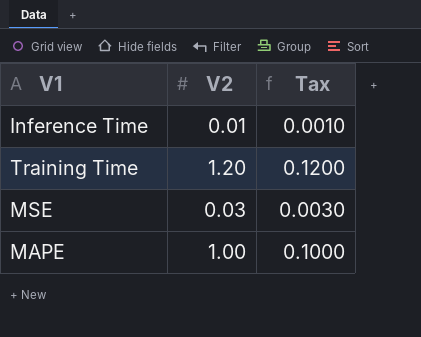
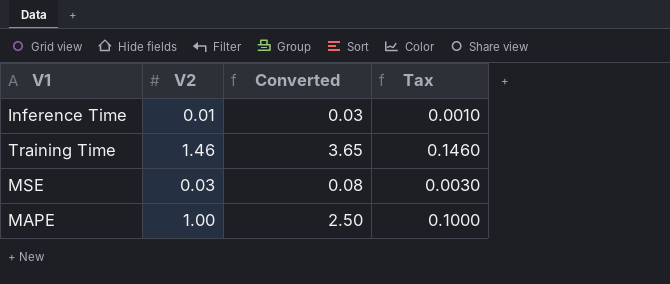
column Converted | formula: none -> [V2] * 2.5
Training Time | V2: 1.20 -> 1.46
Training Time | Tax: 0.1200 -> 0.1460

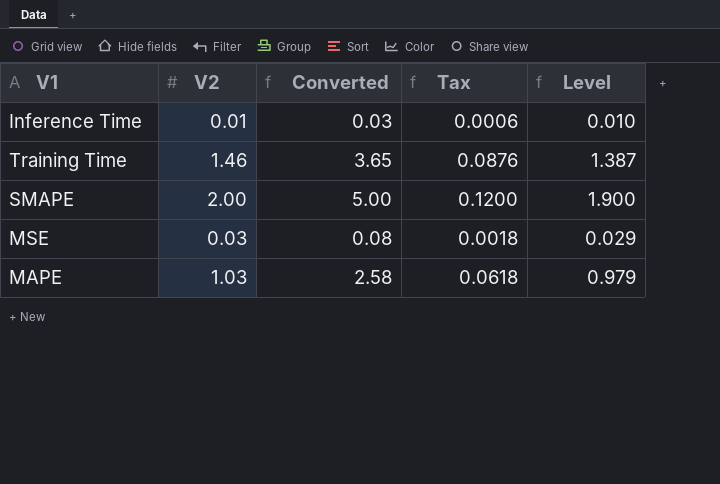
column Tax | formula: [V2] * 0.1 -> [V2] * 0.06
column Level | formula: none -> [V2] * 0.95
row SMAPE: none -> 2.00 | 5.00 | 0.1200 | 1.900
MAPE | V2: 1.00 -> 1.03
MAPE | Converted: 2.50 -> 2.58

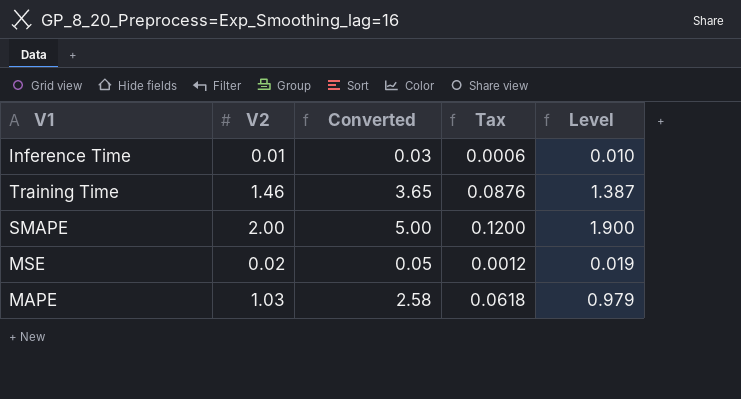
MSE | V2: 0.03 -> 0.02
MSE | Converted: 0.08 -> 0.05
MSE | Tax: 0.0018 -> 0.0012
MSE | Level: 0.029 -> 0.019

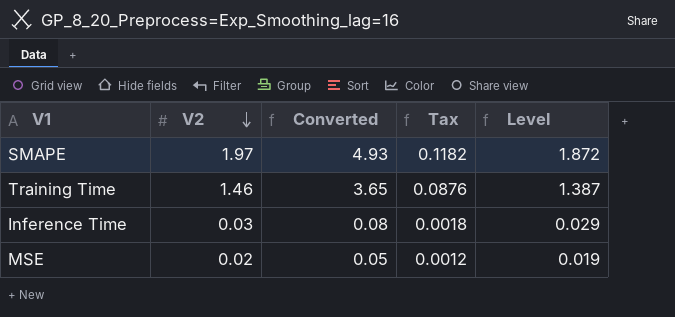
row order: none -> V2 descending
row MAPE: 1.03 | 2.58 | 0.0618 | 0.979 -> none
SMAPE | V2: 2.00 -> 1.97
SMAPE | Converted: 5.00 -> 4.93
SMAPE | Tax: 0.1200 -> 0.1182
SMAPE | Level: 1.900 -> 1.872
Inference Time | V2: 0.01 -> 0.03
Inference Time | Converted: 0.03 -> 0.08
Inference Time | Tax: 0.0006 -> 0.0018
Inference Time | Level: 0.010 -> 0.029

